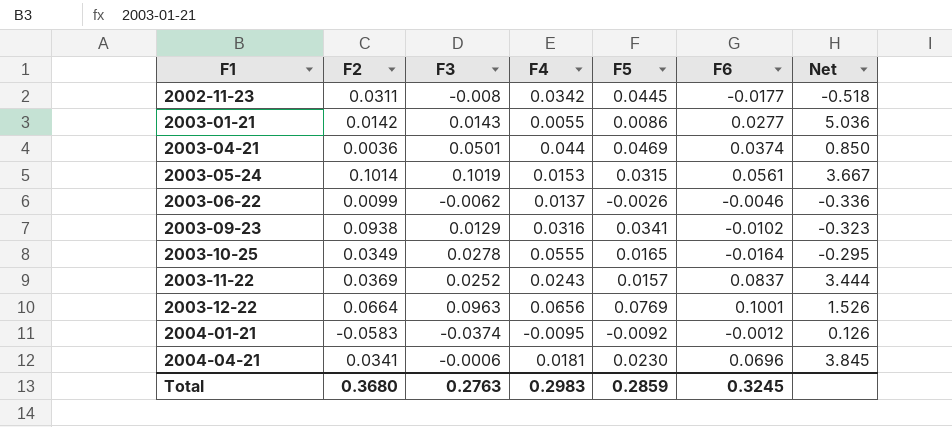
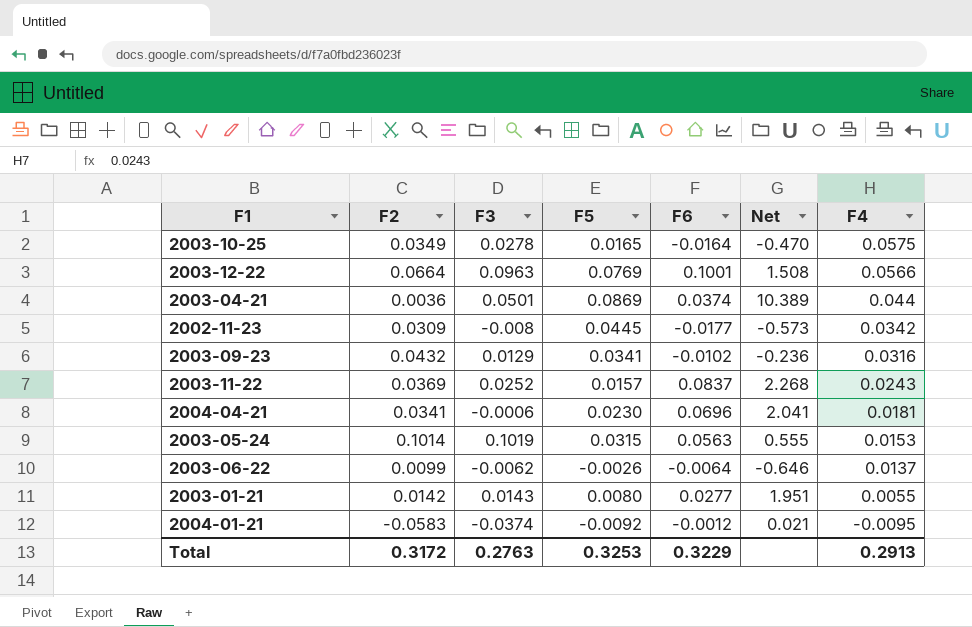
row order: F1 ascending -> F4 descending
column Net | formula: [F6] / [F4] -> [F6] / [F2]
column F4 | position: 4 -> 7
2003-10-25 | F4: 0.0555 -> 0.0575
2003-12-22 | F4: 0.0656 -> 0.0566
2003-04-21 | F5: 0.0469 -> 0.0869
2002-11-23 | F2: 0.0311 -> 0.0309
2003-09-23 | F2: 0.0938 -> 0.0432
2003-05-24 | F6: 0.0561 -> 0.0563
2003-06-22 | F6: -0.0046 -> -0.0064
2003-01-21 | F5: 0.0086 -> 0.0080
Total | F2: 0.3680 -> 0.3172
Total | F5: 0.2859 -> 0.3253
Total | F6: 0.3245 -> 0.3229
Total | F4: 0.2983 -> 0.2913

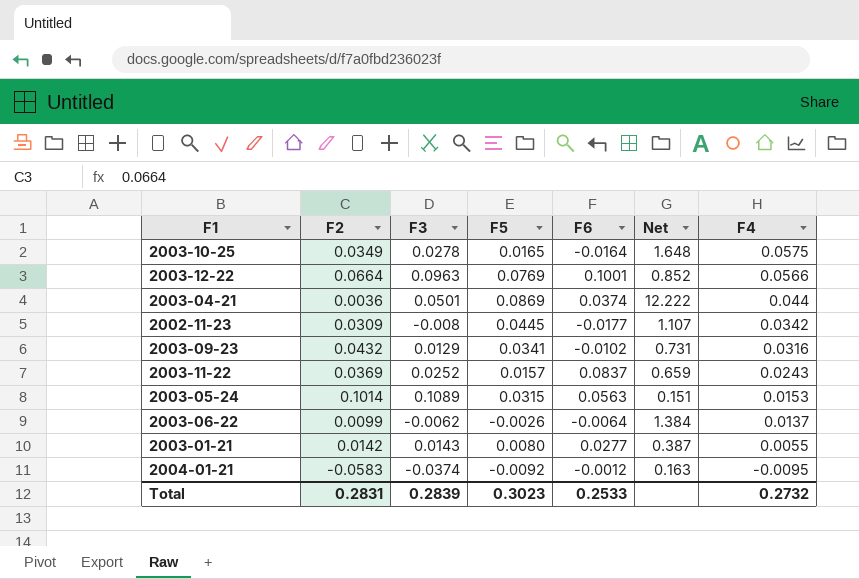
column Net | formula: [F6] / [F2] -> [F4] / [F2]
row 2004-04-21: 0.0341 | -0.0006 | 0.0230 | 0.0696 | 2.041 | 0.0181 -> none
2003-05-24 | F3: 0.1019 -> 0.1089
Total | F2: 0.3172 -> 0.2831
Total | F3: 0.2763 -> 0.2839
Total | F5: 0.3253 -> 0.3023
Total | F6: 0.3229 -> 0.2533
Total | F4: 0.2913 -> 0.2732

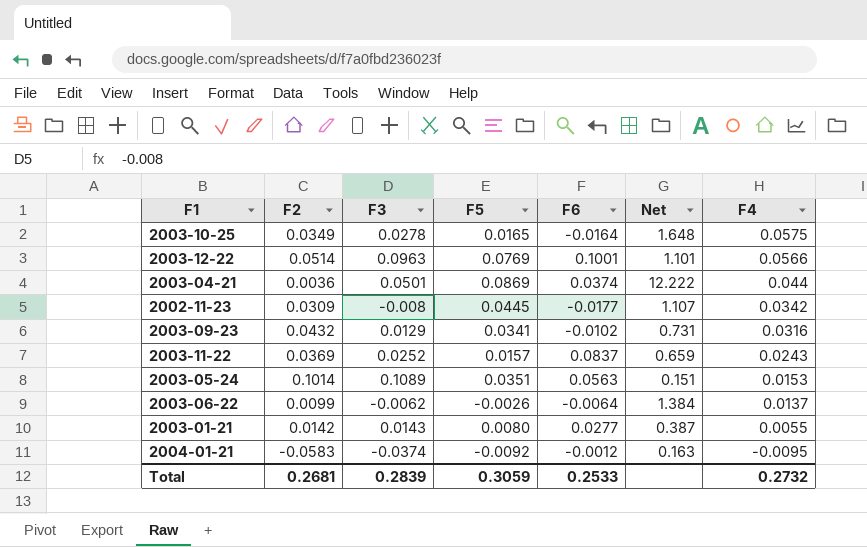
2003-12-22 | F2: 0.0664 -> 0.0514
2003-12-22 | Net: 0.852 -> 1.101
2003-05-24 | F5: 0.0315 -> 0.0351
Total | F2: 0.2831 -> 0.2681
Total | F5: 0.3023 -> 0.3059

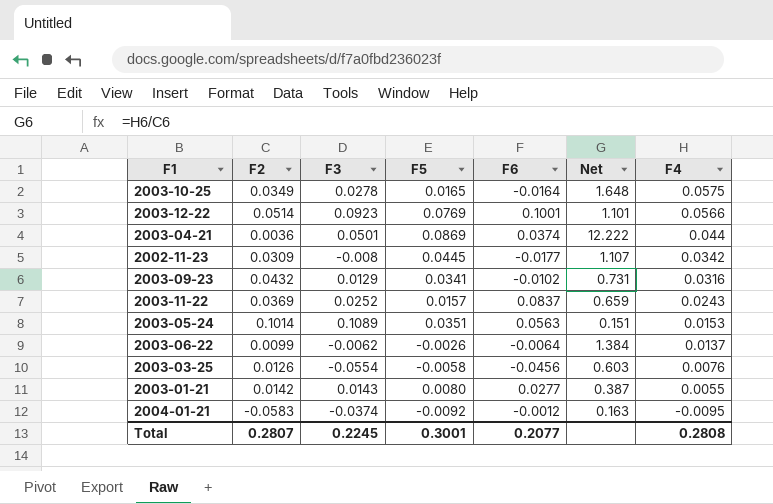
2003-12-22 | F3: 0.0963 -> 0.0923
row 2003-03-25: none -> 0.0126 | -0.0554 | -0.0058 | -0.0456 | 0.603 | 0.0076
Total | F2: 0.2681 -> 0.2807
Total | F3: 0.2839 -> 0.2245
Total | F5: 0.3059 -> 0.3001
Total | F6: 0.2533 -> 0.2077
Total | F4: 0.2732 -> 0.2808

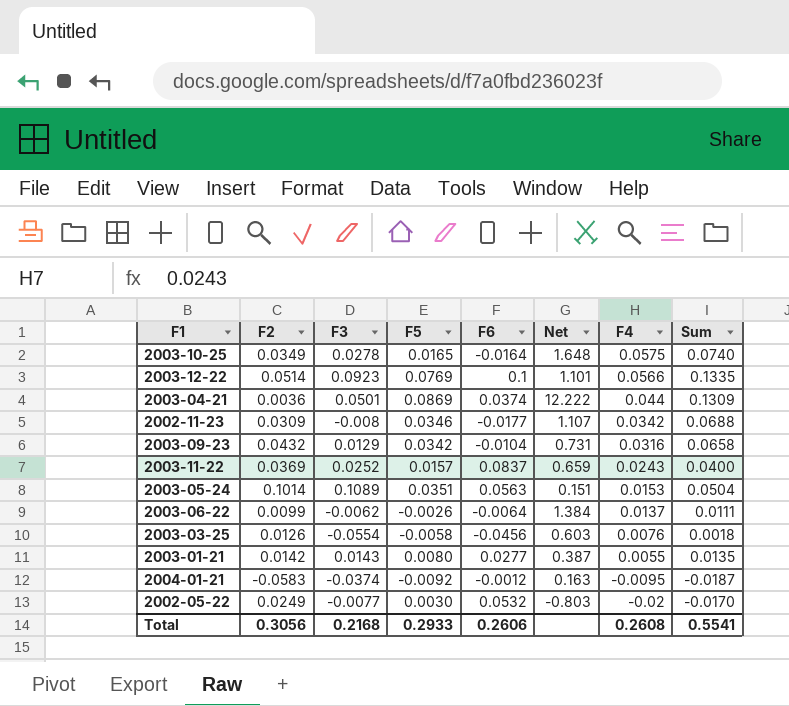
column Sum | formula: none -> [F5] + [F4]
2003-12-22 | F6: 0.1001 -> 0.1
2002-11-23 | F5: 0.0445 -> 0.0346
2003-09-23 | F5: 0.0341 -> 0.0342
2003-09-23 | F6: -0.0102 -> -0.0104
row 2002-05-22: none -> 0.0249 | -0.0077 | 0.0030 | 0.0532 | -0.803 | -0.02 | -0.0170
Total | F2: 0.2807 -> 0.3056
Total | F3: 0.2245 -> 0.2168
Total | F5: 0.3001 -> 0.2933
Total | F6: 0.2077 -> 0.2606
Total | F4: 0.2808 -> 0.2608

